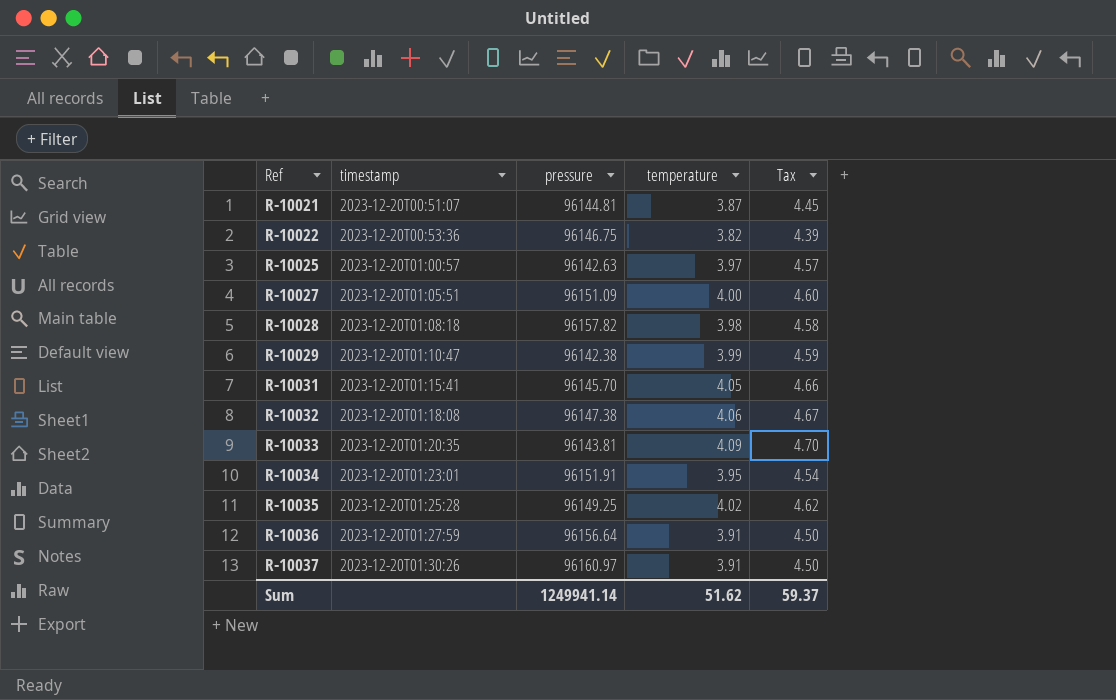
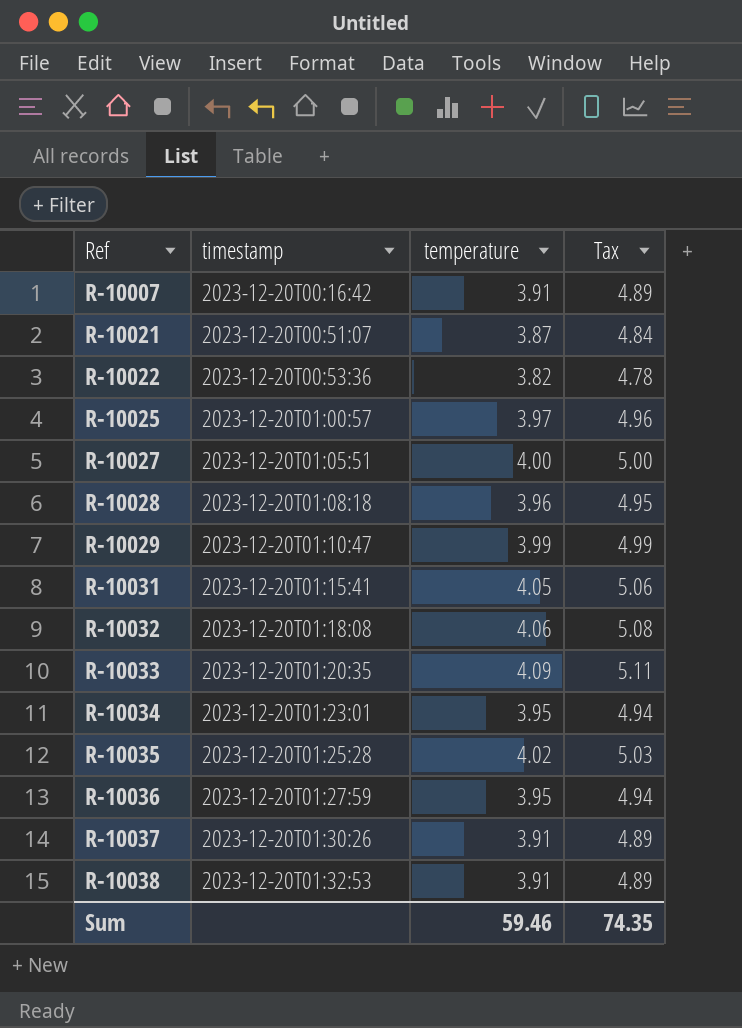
column pressure | position: 3 -> none
column Tax | formula: [temperature] * 1.15 -> [temperature] * 1.25
row R-10007: none -> 2023-12-20T00:16:42 | 3.91 | 4.89
R-10028 | temperature: 3.98 -> 3.96
R-10036 | temperature: 3.91 -> 3.95
row R-10038: none -> 2023-12-20T01:32:53 | 3.91 | 4.89
Sum | temperature: 51.62 -> 59.46
Sum | Tax: 59.37 -> 74.35

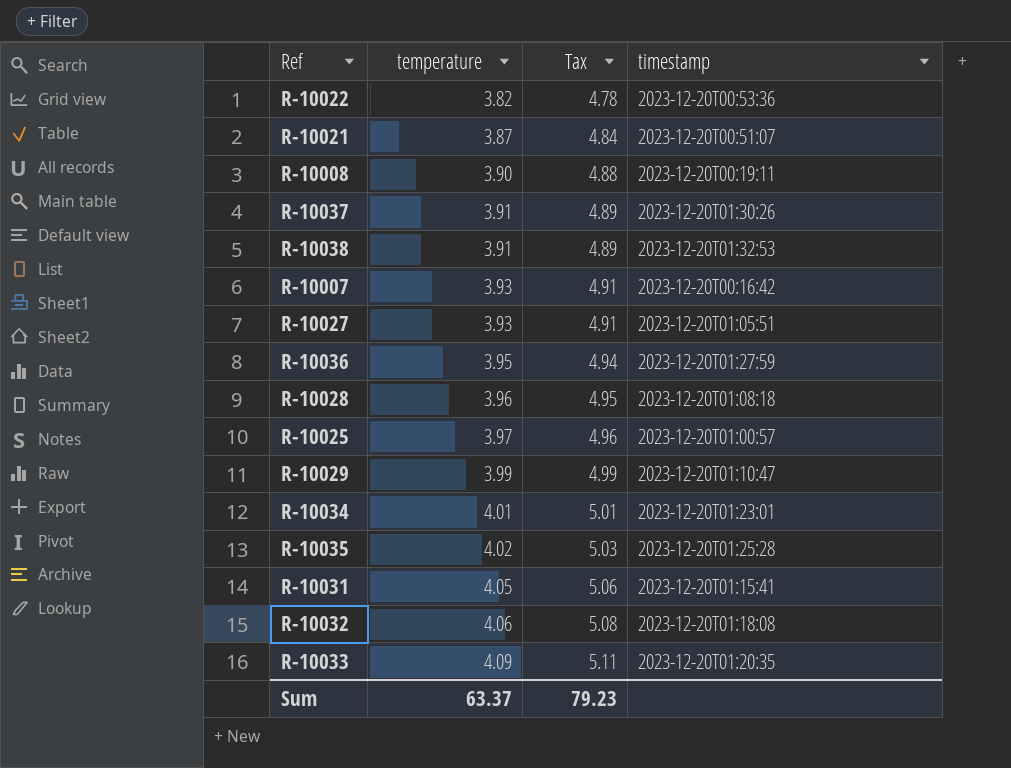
row order: Ref ascending -> temperature ascending
column timestamp | position: 2 -> 4
row R-10008: none -> 3.90 | 4.88 | 2023-12-20T00:19:11
R-10007 | temperature: 3.91 -> 3.93
R-10007 | Tax: 4.89 -> 4.91
R-10027 | temperature: 4.00 -> 3.93
R-10027 | Tax: 5.00 -> 4.91
R-10034 | temperature: 3.95 -> 4.01
R-10034 | Tax: 4.94 -> 5.01
Sum | temperature: 59.46 -> 63.37
Sum | Tax: 74.35 -> 79.23

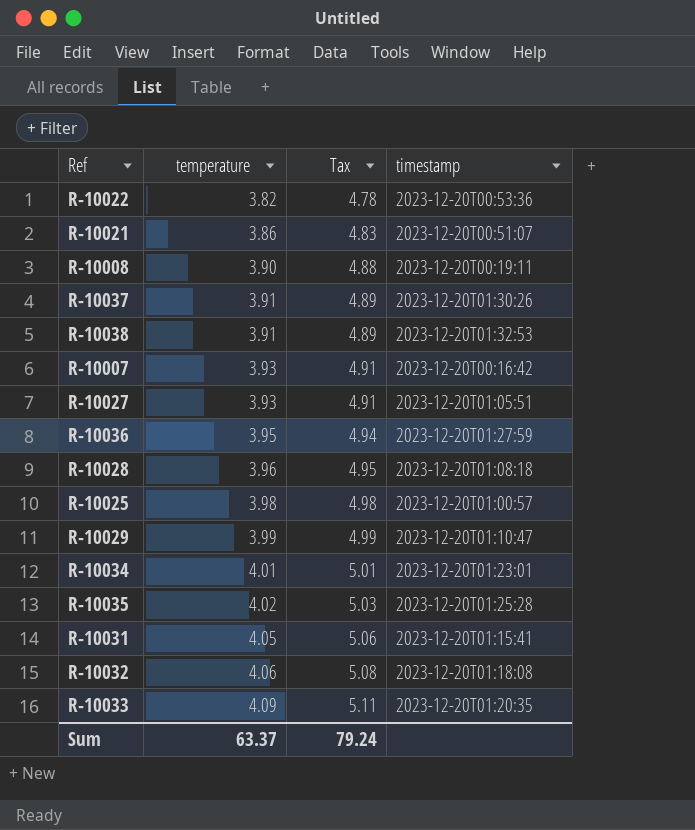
R-10021 | temperature: 3.87 -> 3.86
R-10021 | Tax: 4.84 -> 4.83
R-10025 | temperature: 3.97 -> 3.98
R-10025 | Tax: 4.96 -> 4.98
Sum | Tax: 79.23 -> 79.24

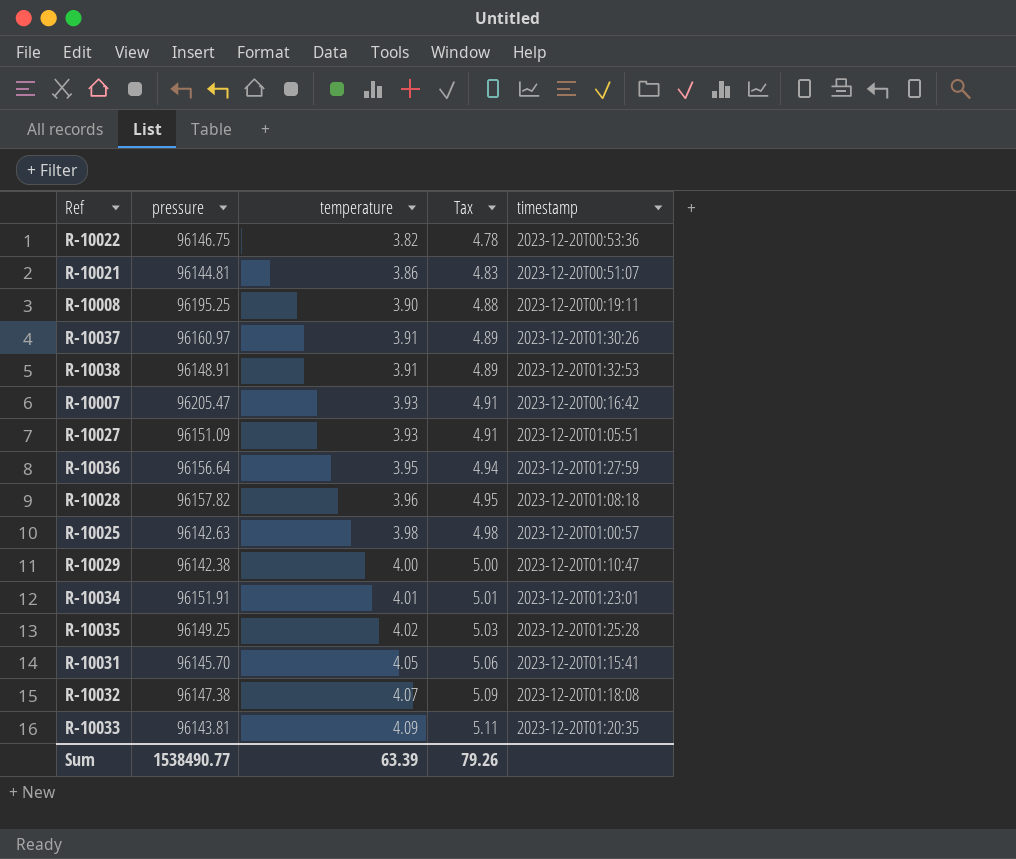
column pressure | position: none -> 2
R-10029 | temperature: 3.99 -> 4.00
R-10029 | Tax: 4.99 -> 5.00
R-10032 | temperature: 4.06 -> 4.07
R-10032 | Tax: 5.08 -> 5.09
Sum | temperature: 63.37 -> 63.39
Sum | Tax: 79.24 -> 79.26

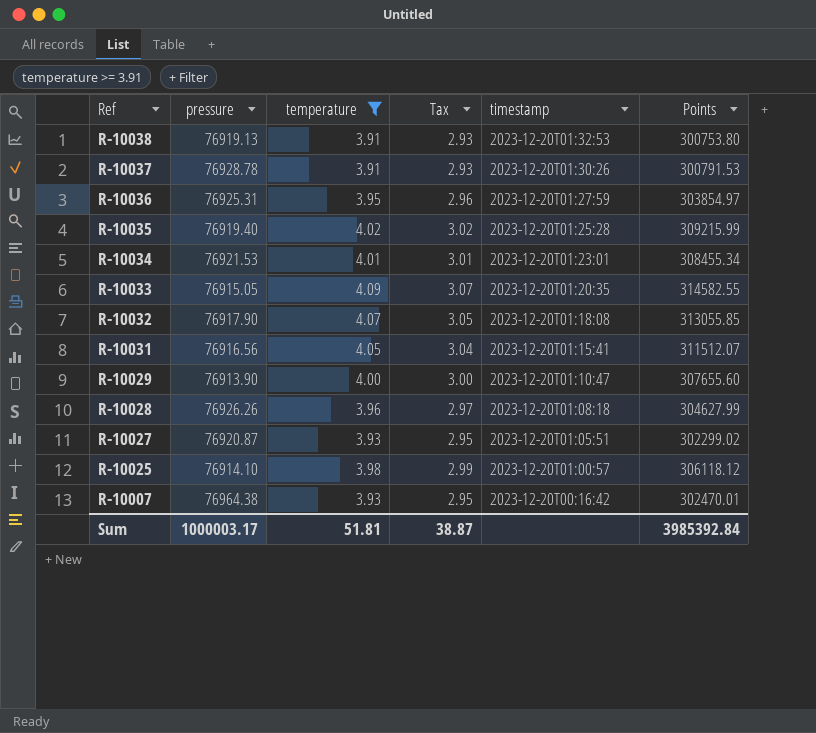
filter: none -> temperature >= 3.91
row order: temperature ascending -> Ref descending
column Tax | formula: [temperature] * 1.25 -> [temperature] * 0.75
column Points | formula: none -> [pressure] * [temperature]
R-10038 | pressure: 96148.91 -> 76919.13
R-10037 | pressure: 96160.97 -> 76928.78
R-10036 | pressure: 96156.64 -> 76925.31
R-10035 | pressure: 96149.25 -> 76919.40
R-10034 | pressure: 96151.91 -> 76921.53
R-10033 | pressure: 96143.81 -> 76915.05
R-10032 | pressure: 96147.38 -> 76917.90
R-10031 | pressure: 96145.70 -> 76916.56
R-10029 | pressure: 96142.38 -> 76913.90
R-10028 | pressure: 96157.82 -> 76926.26
R-10027 | pressure: 96151.09 -> 76920.87
R-10025 | pressure: 96142.63 -> 76914.10
R-10007 | pressure: 96205.47 -> 76964.38
Sum | pressure: 1538490.77 -> 1000003.17
Sum | temperature: 63.39 -> 51.81
Sum | Tax: 79.26 -> 38.87

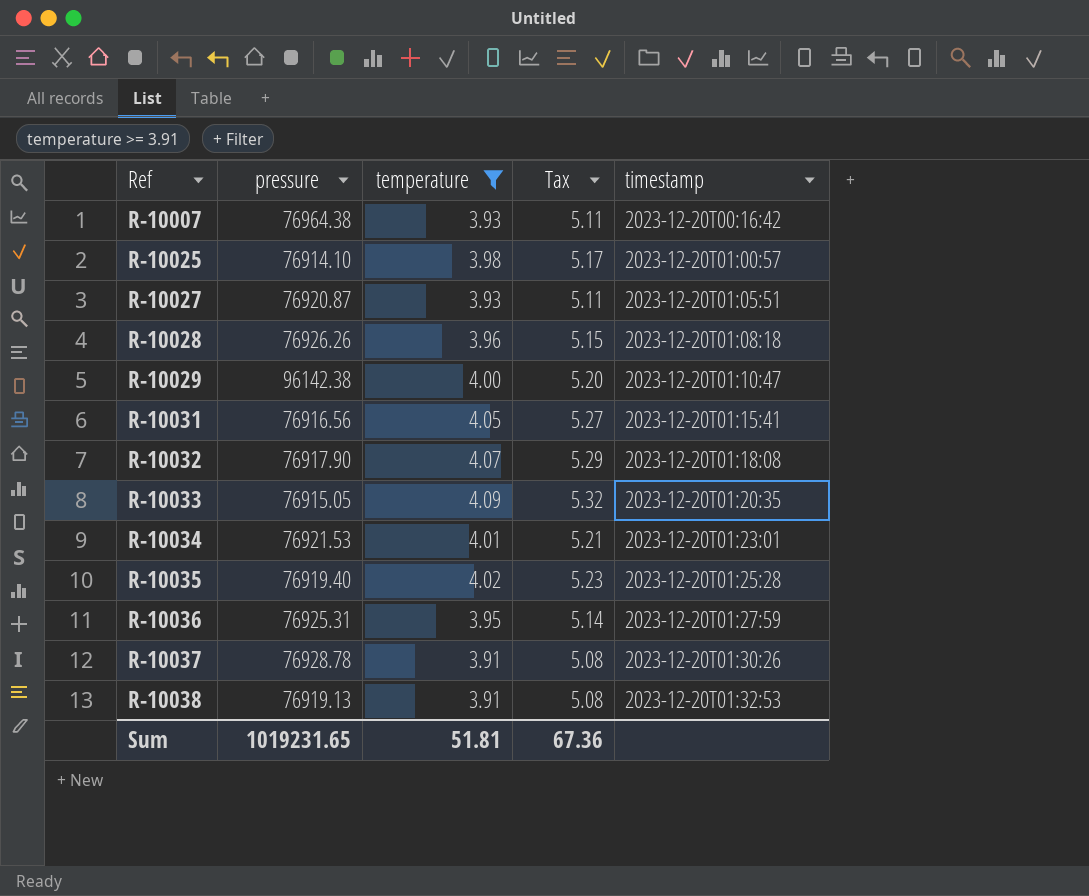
row order: Ref descending -> Ref ascending
column Points | formula: [pressure] * [temperature] -> none
column Tax | formula: [temperature] * 0.75 -> [temperature] * 1.3
R-10029 | pressure: 76913.90 -> 96142.38
Sum | pressure: 1000003.17 -> 1019231.65
Sum | Tax: 38.87 -> 67.36

